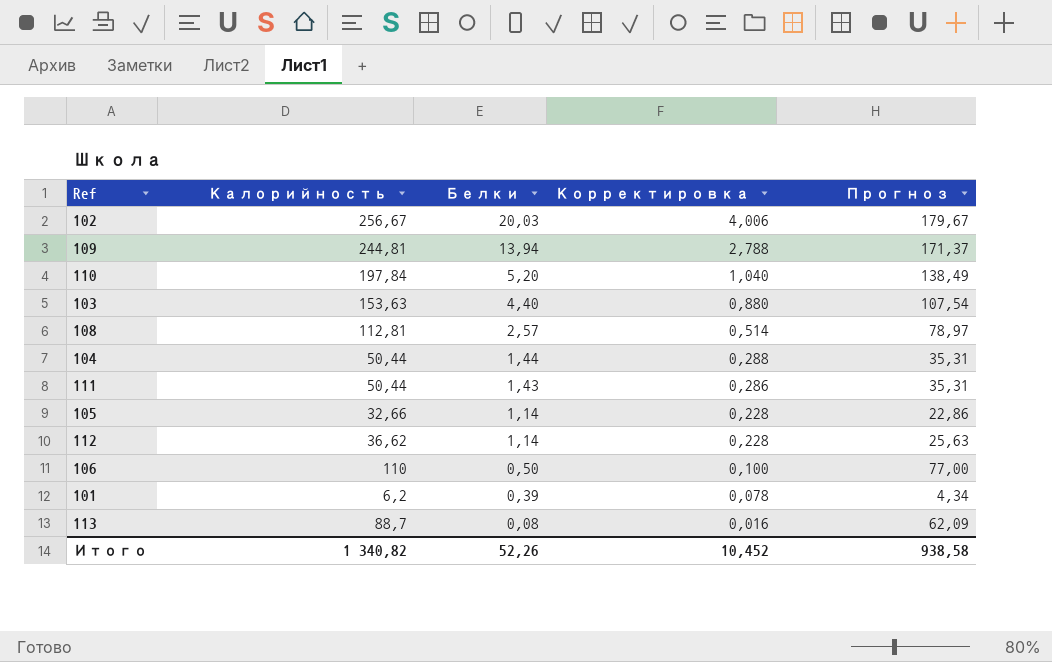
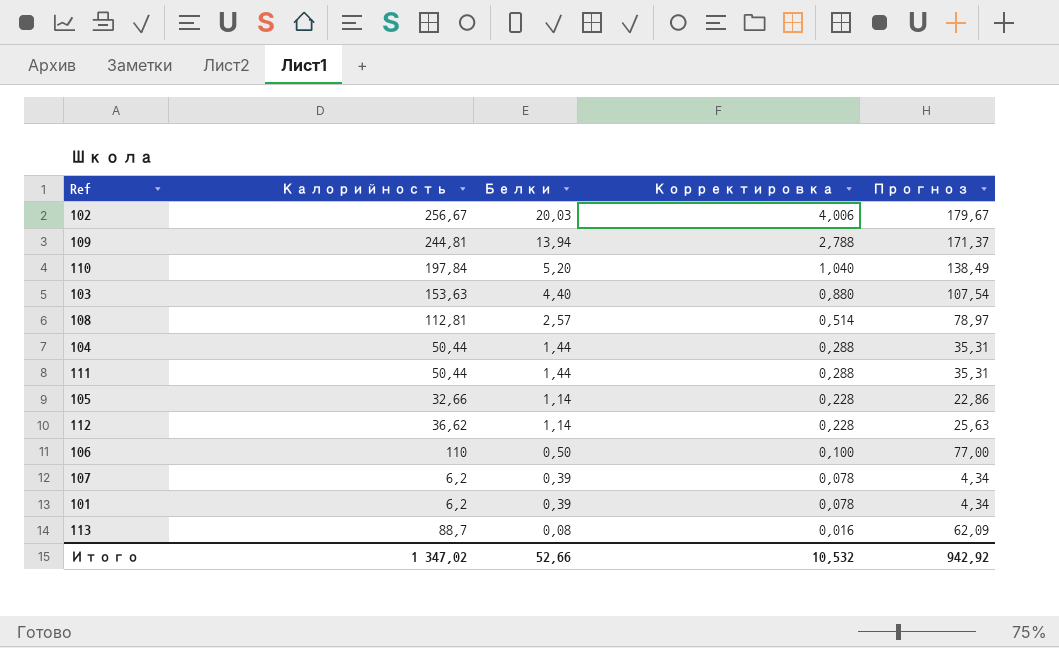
111 | Белки: 1,43 -> 1,44
111 | Корректировка: 0,286 -> 0,288
row 107: none -> 6,2 | 0,39 | 0,078 | 4,34
Итого | Калорийность: 1 340,82 -> 1 347,02
Итого | Белки: 52,26 -> 52,66
Итого | Корректировка: 10,452 -> 10,532
Итого | Прогноз: 938,58 -> 942,92

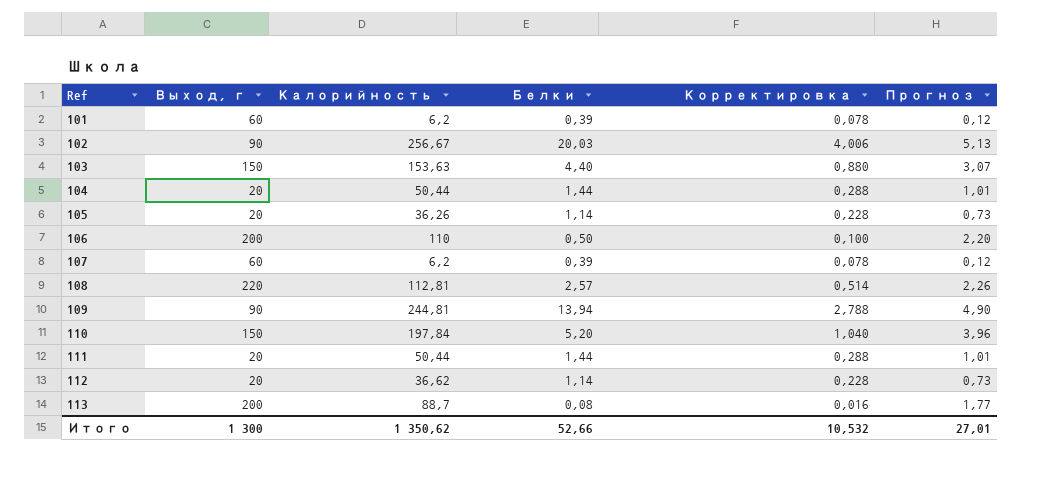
row order: Белки descending -> Ref ascending
column Выход, г | position: none -> 2
column Прогноз | formula: [Калорийность] * 0,7 -> [Калорийность] * 0,02
105 | Калорийность: 32,66 -> 36,26
Итого | Калорийность: 1 347,02 -> 1 350,62
Итого | Прогноз: 942,92 -> 27,01

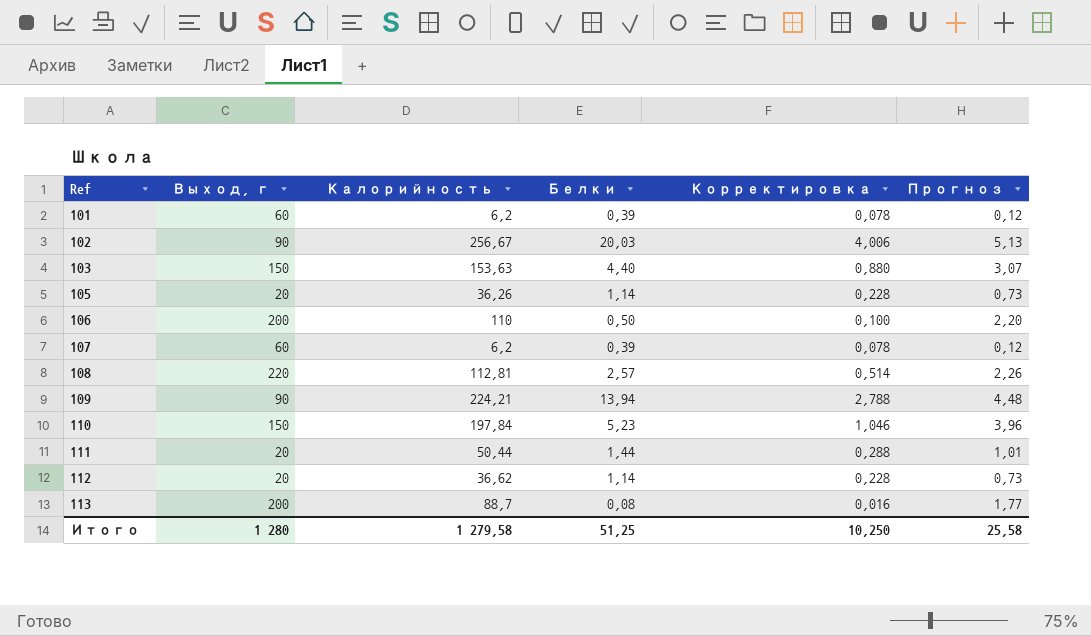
row 104: 20 | 50,44 | 1,44 | 0,288 | 1,01 -> none
109 | Калорийность: 244,81 -> 224,21
109 | Прогноз: 4,90 -> 4,48
110 | Белки: 5,20 -> 5,23
110 | Корректировка: 1,040 -> 1,046
Итого | Выход, г: 1 300 -> 1 280
Итого | Калорийность: 1 350,62 -> 1 279,58
Итого | Белки: 52,66 -> 51,25
Итого | Корректировка: 10,532 -> 10,250
Итого | Прогноз: 27,01 -> 25,58

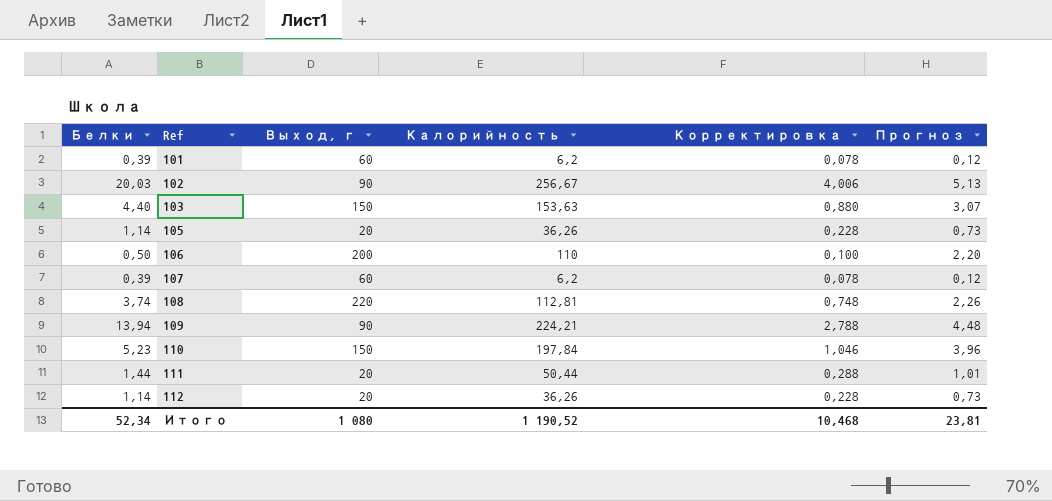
column Белки | position: 4 -> 1
row 113: 200 | 88,7 | 0,08 | 0,016 | 1,77 -> none
108 | Белки: 2,57 -> 3,74
108 | Корректировка: 0,514 -> 0,748
112 | Калорийность: 36,62 -> 36,26
Итого | Белки: 51,25 -> 52,34
Итого | Выход, г: 1 280 -> 1 080
Итого | Калорийность: 1 279,58 -> 1 190,52
Итого | Корректировка: 10,250 -> 10,468
Итого | Прогноз: 25,58 -> 23,81

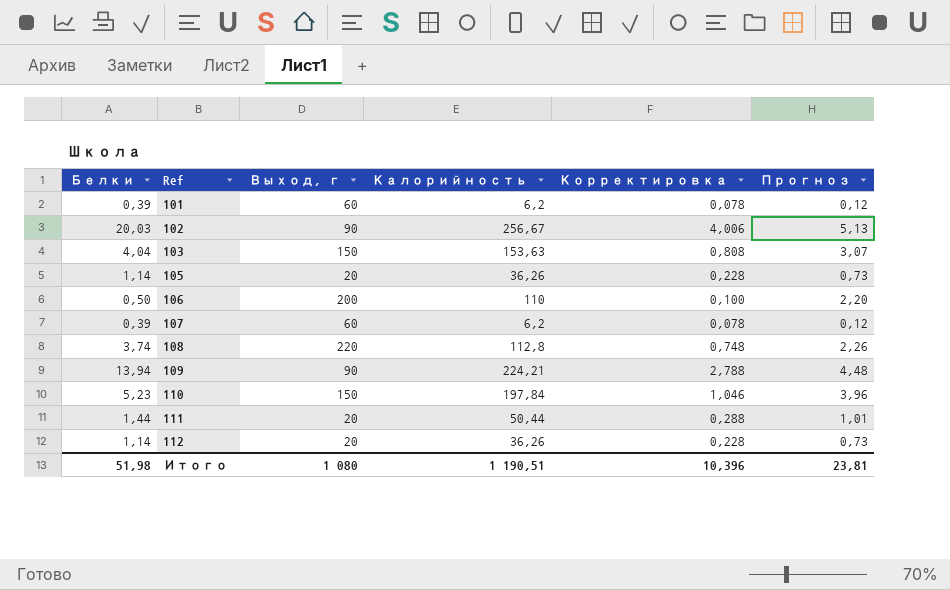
103 | Белки: 4,40 -> 4,04
103 | Корректировка: 0,880 -> 0,808
108 | Калорийность: 112,81 -> 112,8
Итого | Белки: 52,34 -> 51,98
Итого | Калорийность: 1 190,52 -> 1 190,51
Итого | Корректировка: 10,468 -> 10,396

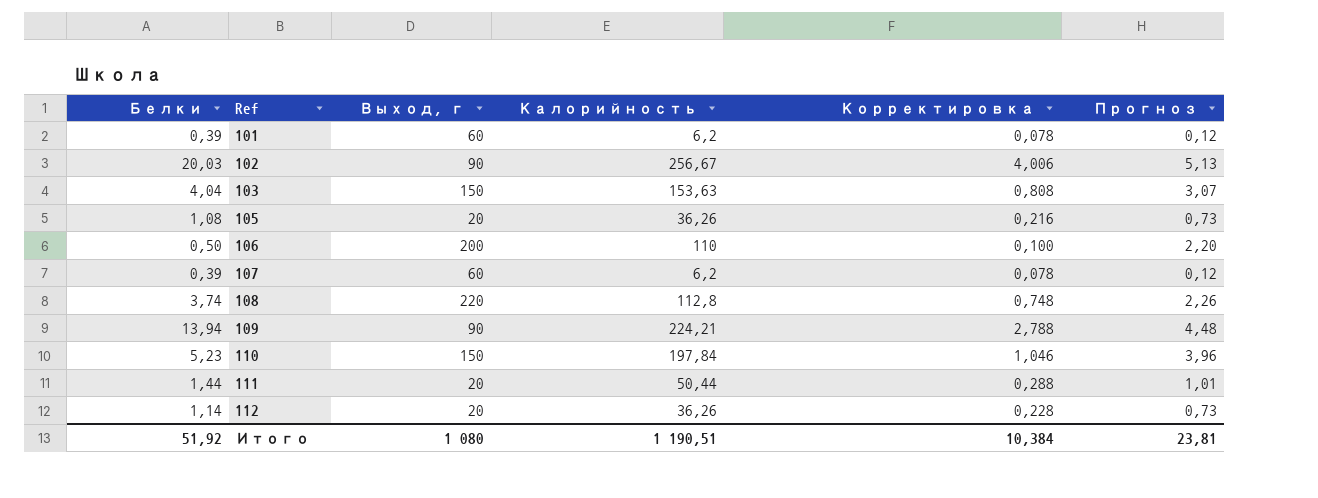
105 | Белки: 1,14 -> 1,08
105 | Корректировка: 0,228 -> 0,216
Итого | Белки: 51,98 -> 51,92
Итого | Корректировка: 10,396 -> 10,384

